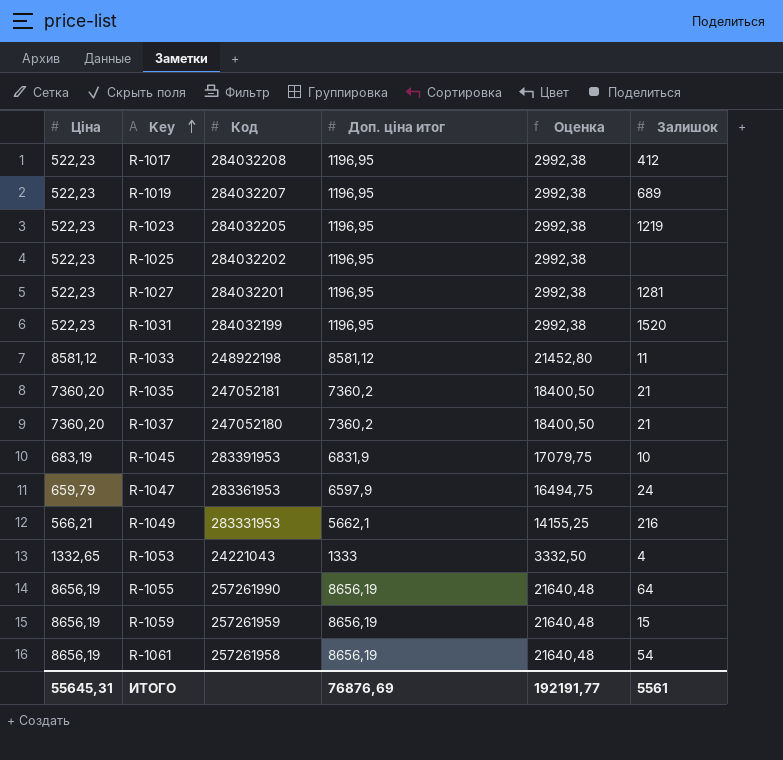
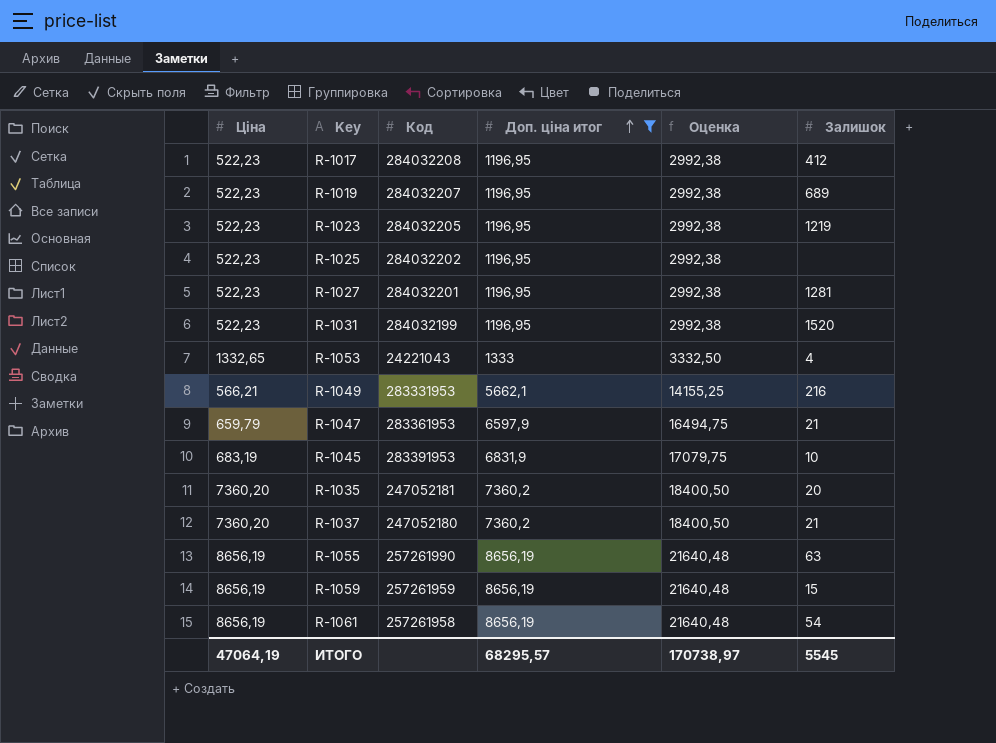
filter: none -> Доп. ціна итог != 8581,12
row order: Key ascending -> Доп. ціна итог ascending
R-1047 | Залишок: 24 -> 21
R-1035 | Залишок: 21 -> 20
R-1055 | Залишок: 64 -> 63
ИТОГО | Ціна: 55645,31 -> 47064,19
ИТОГО | Доп. ціна итог: 76876,69 -> 68295,57
ИТОГО | Оценка: 192191,77 -> 170738,97
ИТОГО | Залишок: 5561 -> 5545

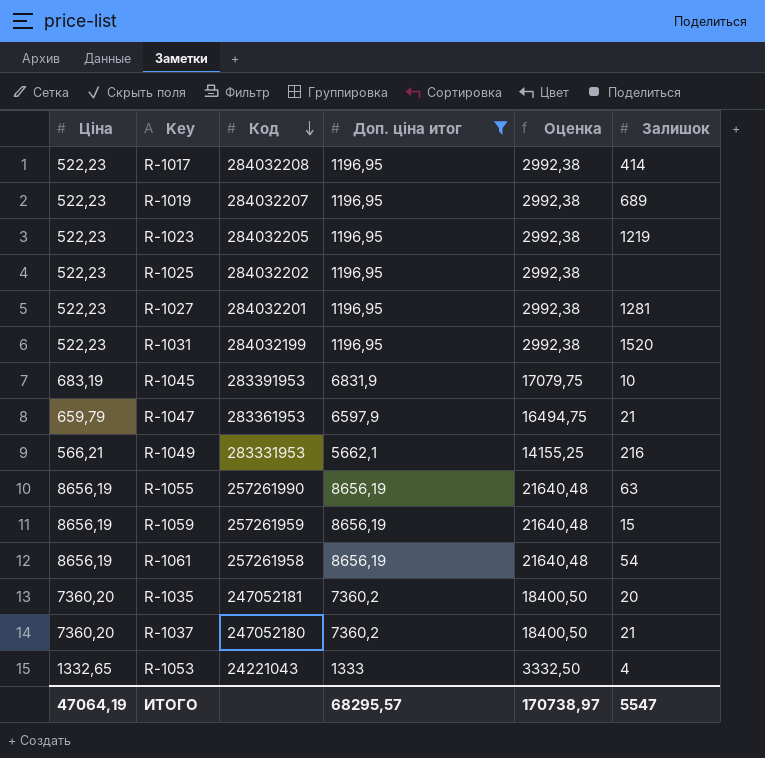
row order: Доп. ціна итог ascending -> Код descending
R-1017 | Залишок: 412 -> 414
ИТОГО | Залишок: 5545 -> 5547

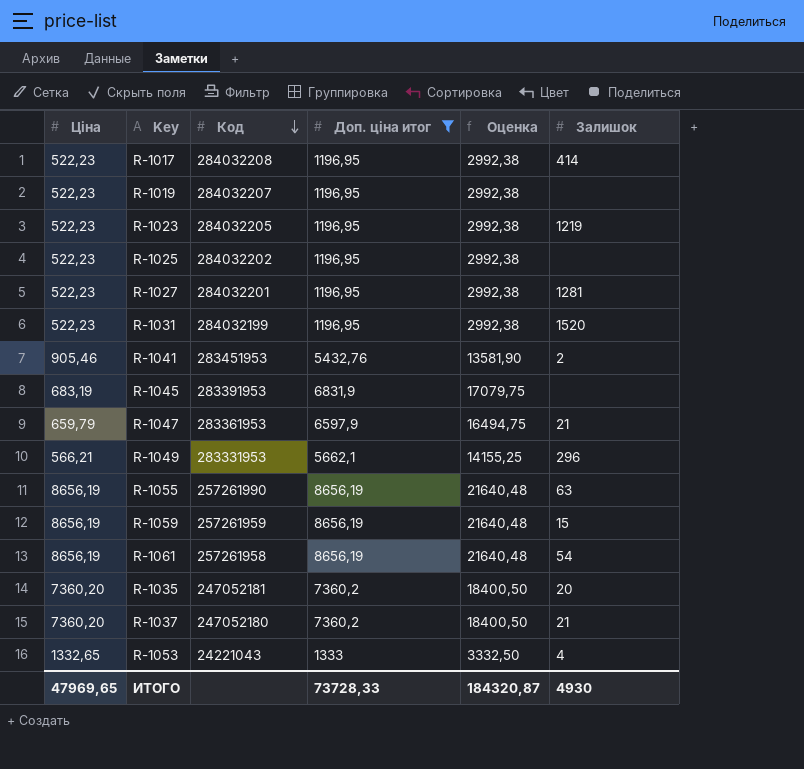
R-1019 | Залишок: 689 -> none
row R-1041: none -> 905,46 | 283451953 | 5432,76 | 13581,90 | 2
R-1045 | Залишок: 10 -> none
R-1049 | Залишок: 216 -> 296
ИТОГО | Ціна: 47064,19 -> 47969,65
ИТОГО | Доп. ціна итог: 68295,57 -> 73728,33
ИТОГО | Оценка: 170738,97 -> 184320,87
ИТОГО | Залишок: 5547 -> 4930

